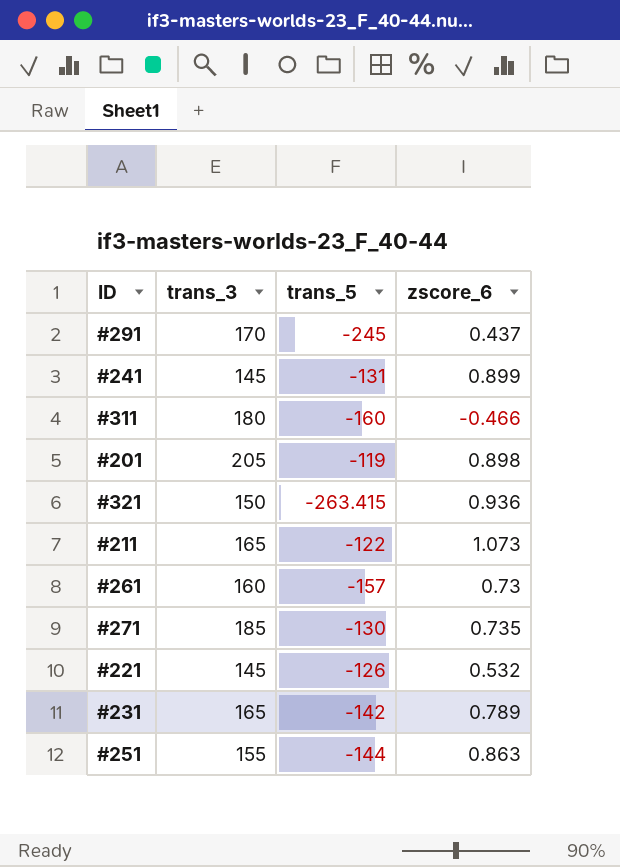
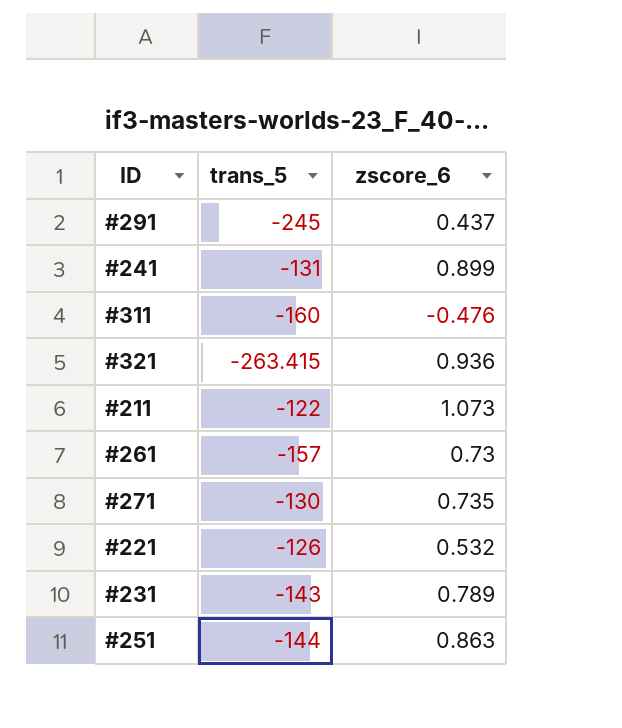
column trans_3 | position: 2 -> none
row #201: 205 | -119 | 0.898 -> none
#311 | zscore_6: -0.466 -> -0.476
#231 | trans_5: -142 -> -143

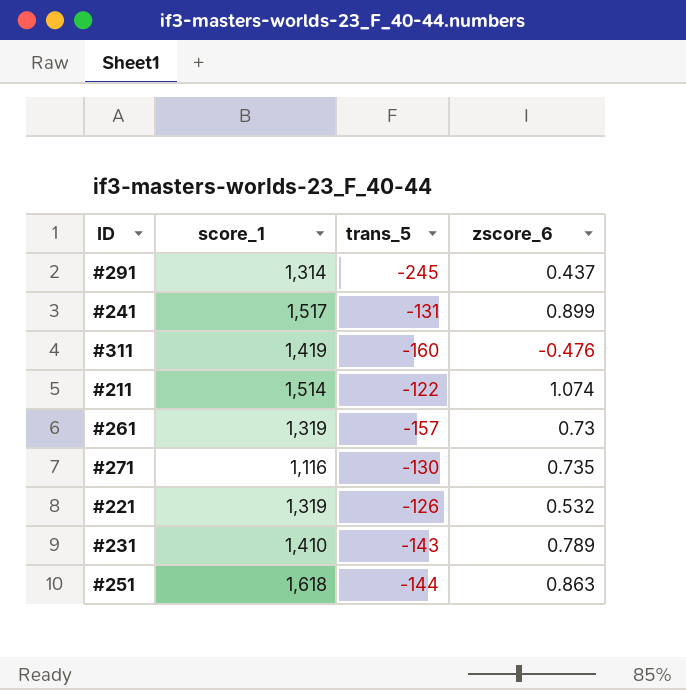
column score_1 | position: none -> 2
row #321: -263.415 | 0.936 -> none
#211 | zscore_6: 1.073 -> 1.074

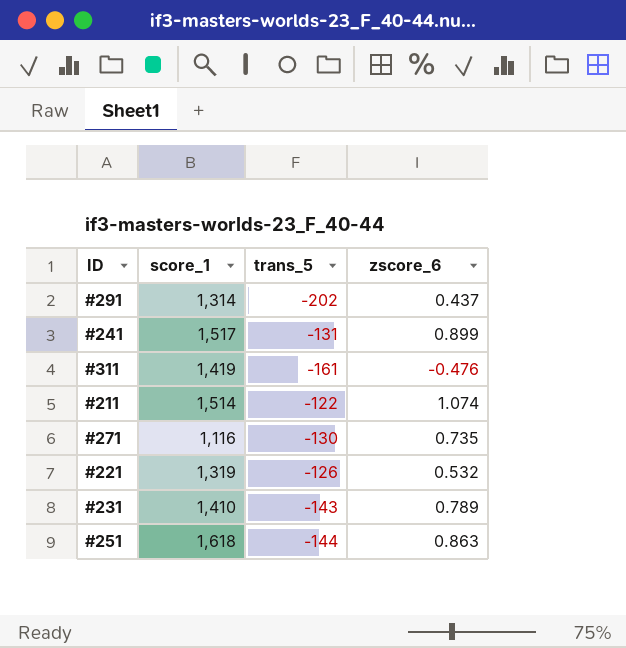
row #261: 1,319 | -157 | 0.73 -> none
#291 | trans_5: -245 -> -202
#311 | trans_5: -160 -> -161

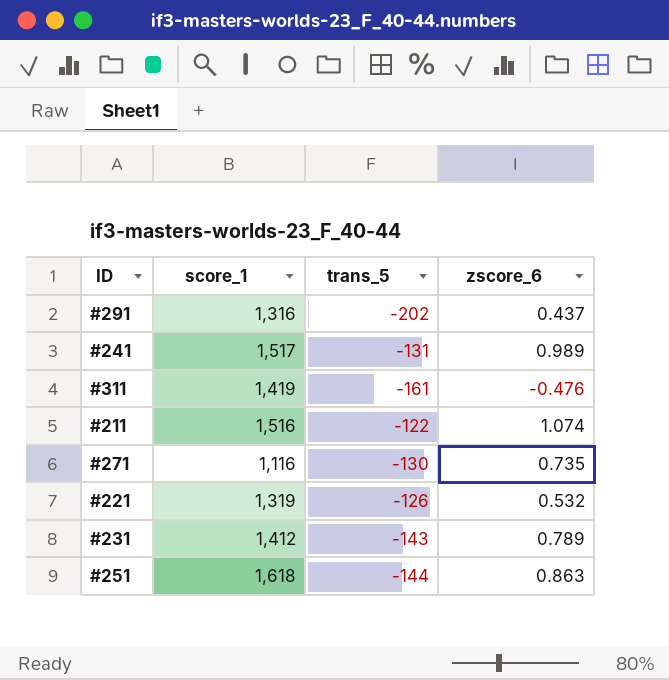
#291 | score_1: 1,314 -> 1,316
#241 | zscore_6: 0.899 -> 0.989
#211 | score_1: 1,514 -> 1,516
#231 | score_1: 1,410 -> 1,412

